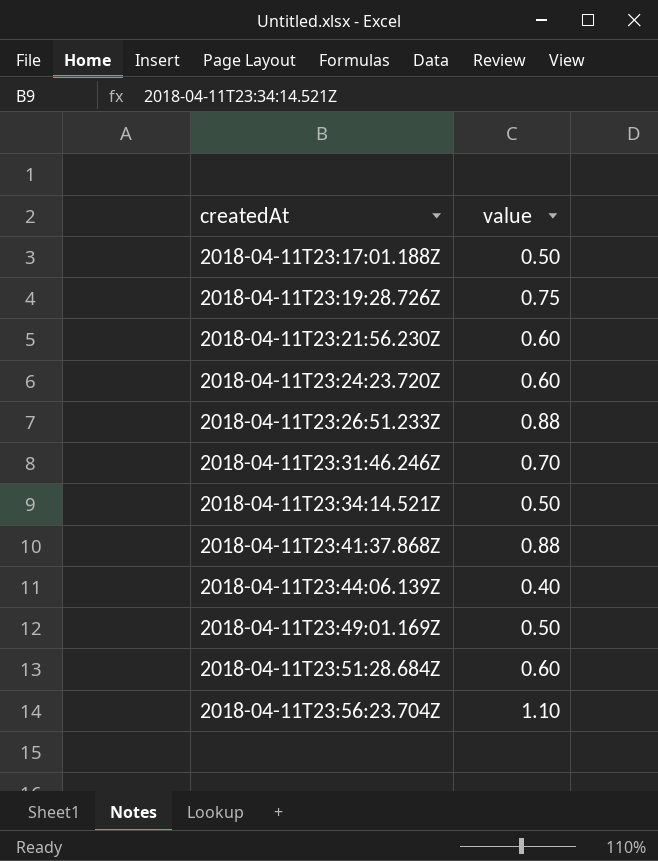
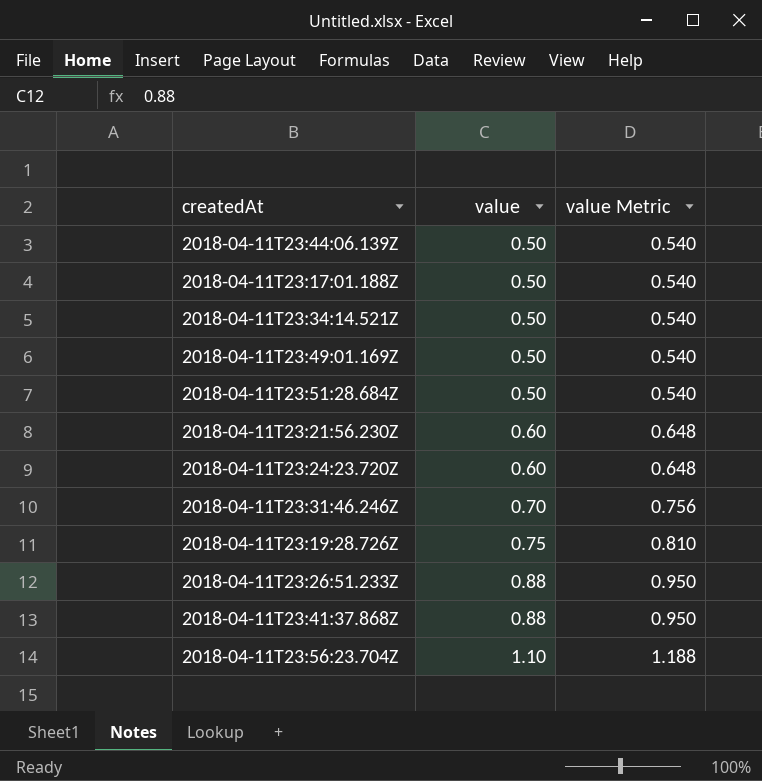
row order: createdAt ascending -> value ascending
column value Metric | formula: none -> [value] * 1.08
2018-04-11T23:44:06.139Z | value: 0.40 -> 0.50
2018-04-11T23:51:28.684Z | value: 0.60 -> 0.50

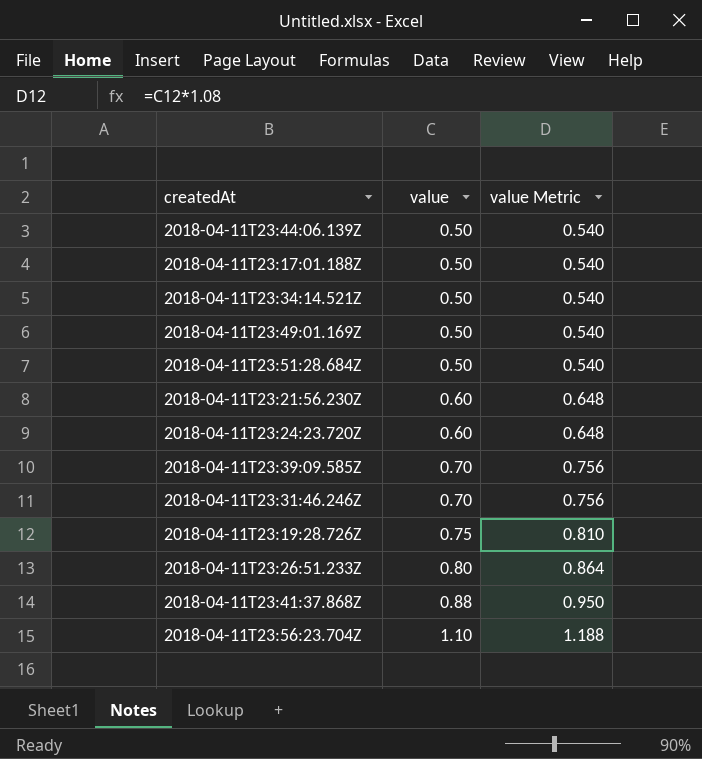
row 2018-04-11T23:39:09.585Z: none -> 0.70 | 0.756
2018-04-11T23:26:51.233Z | value: 0.88 -> 0.80
2018-04-11T23:26:51.233Z | value Metric: 0.950 -> 0.864

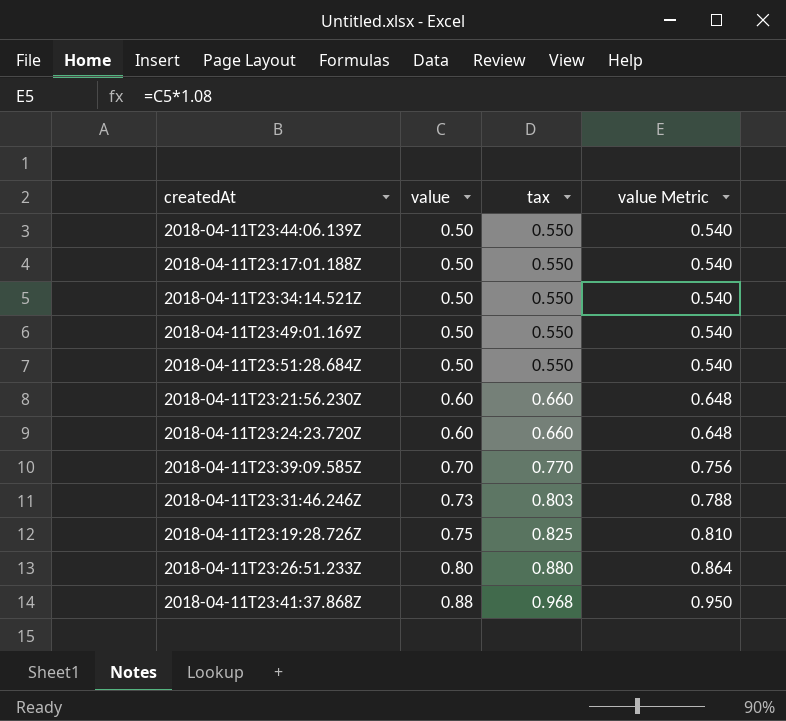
column tax | formula: none -> [value] * 1.1
row 2018-04-11T23:56:23.704Z: 1.10 | 1.188 -> none
2018-04-11T23:31:46.246Z | value: 0.70 -> 0.73
2018-04-11T23:31:46.246Z | value Metric: 0.756 -> 0.788

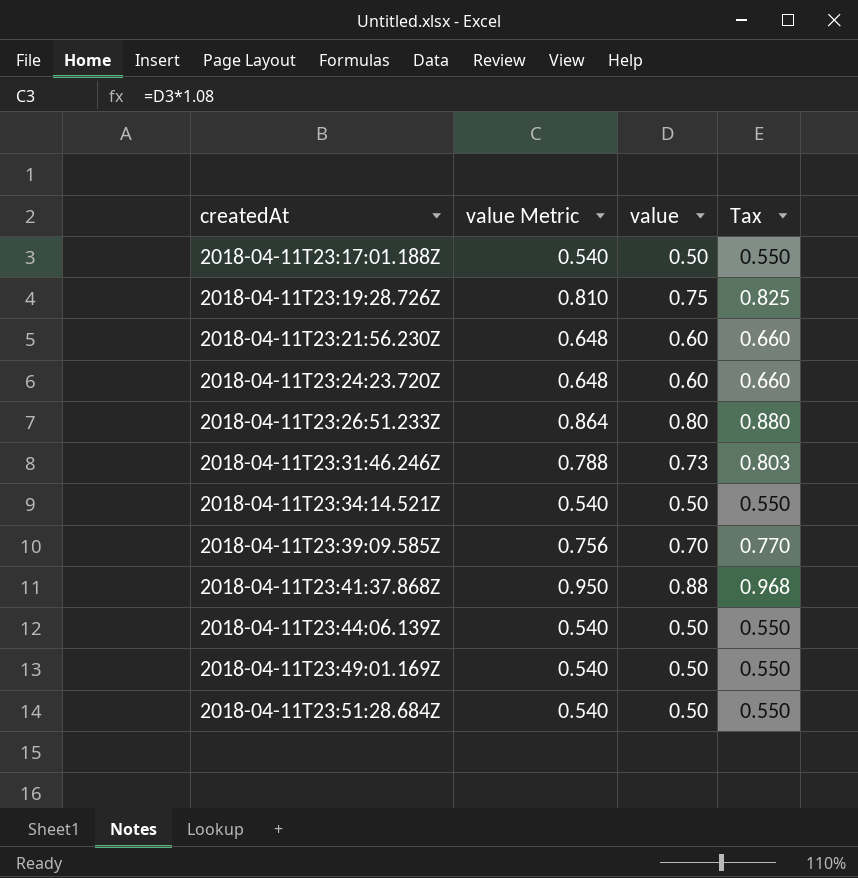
row order: value ascending -> createdAt ascending
column value Metric | position: 4 -> 2
column name: tax -> Tax

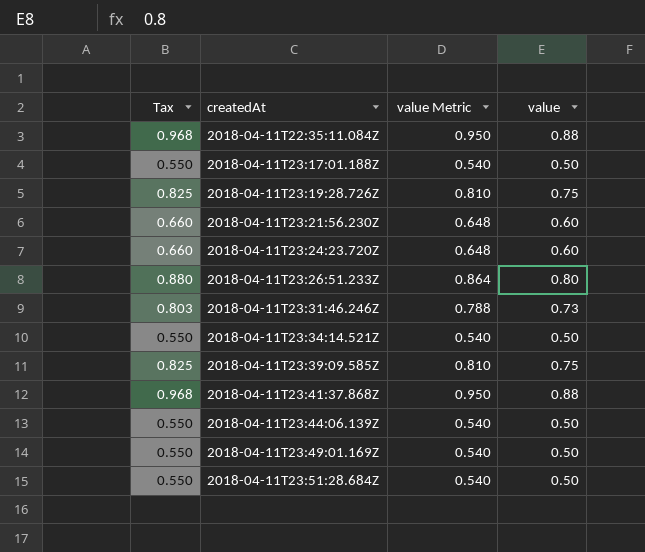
column Tax | position: 4 -> 1
row 2018-04-11T22:35:11.084Z: none -> 0.968 | 0.950 | 0.88
2018-04-11T23:39:09.585Z | Tax: 0.770 -> 0.825
2018-04-11T23:39:09.585Z | value Metric: 0.756 -> 0.810
2018-04-11T23:39:09.585Z | value: 0.70 -> 0.75

